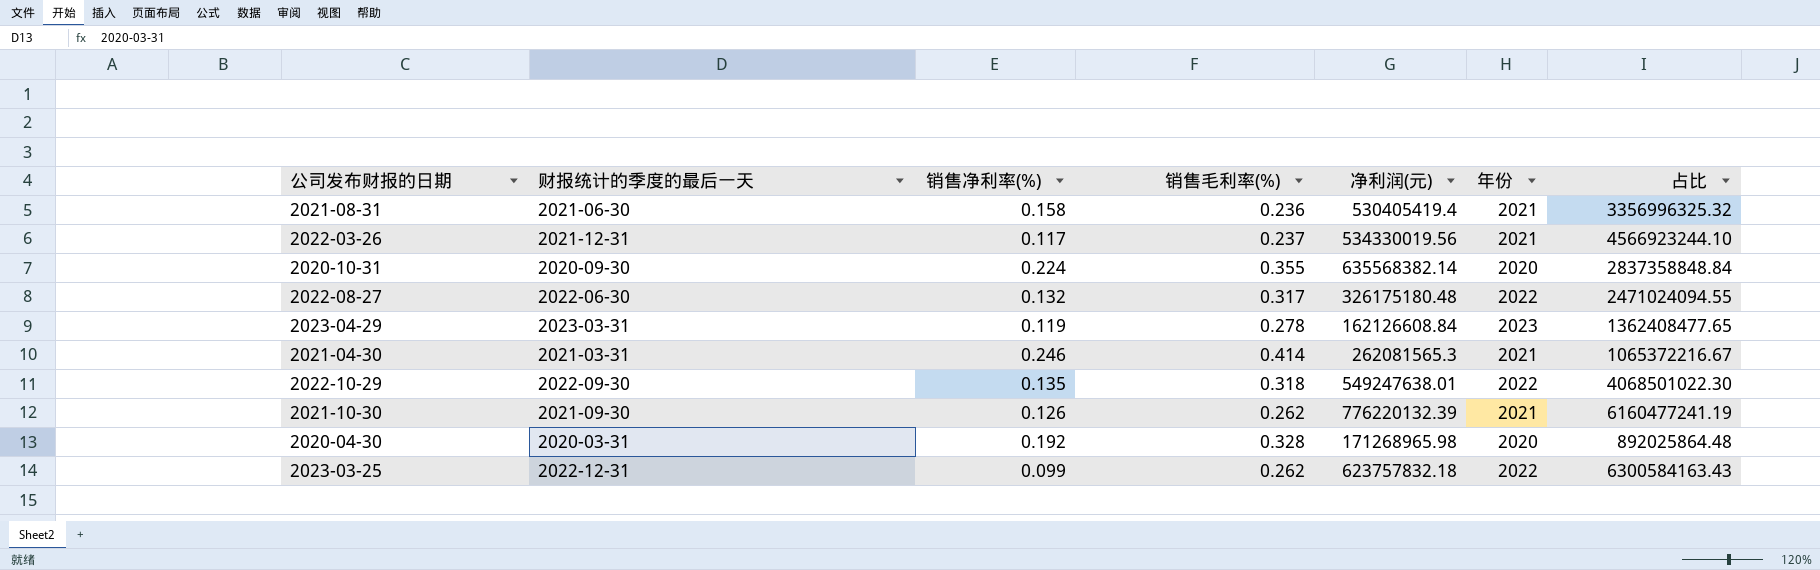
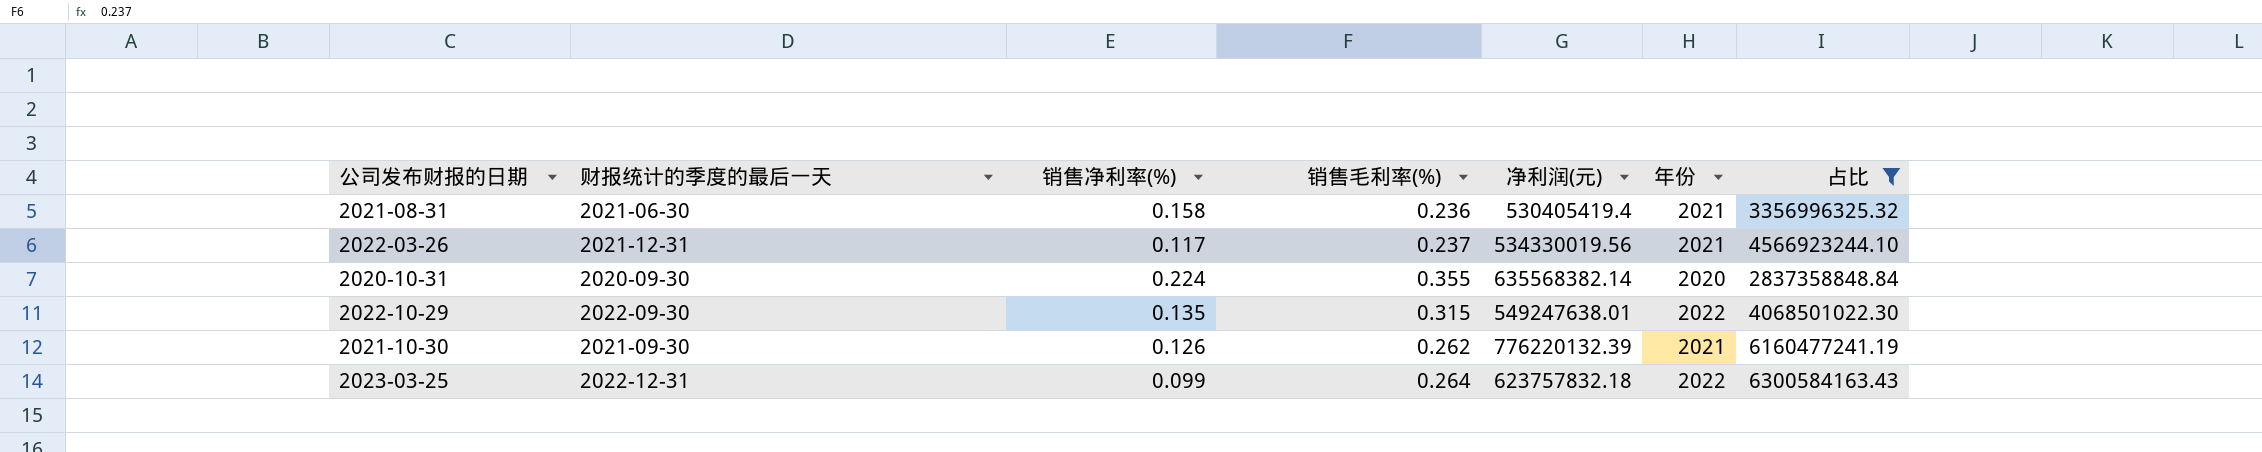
filter: none -> 占比 >= 2837358848.84
2022-10-29 | 销售毛利率(%): 0.318 -> 0.315
2023-03-25 | 销售毛利率(%): 0.262 -> 0.264

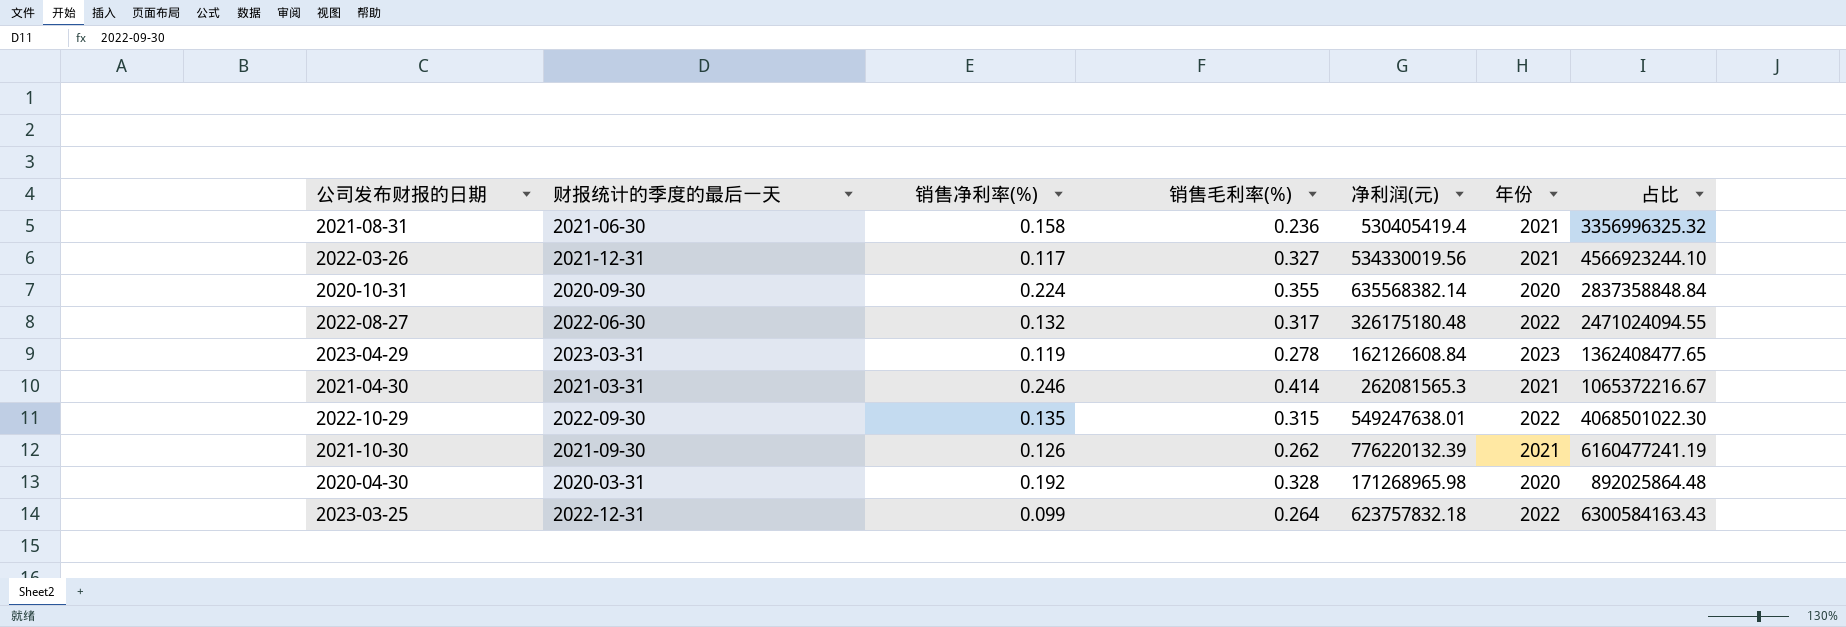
filter: 占比 >= 2837358848.84 -> none
2022-03-26 | 销售毛利率(%): 0.237 -> 0.327

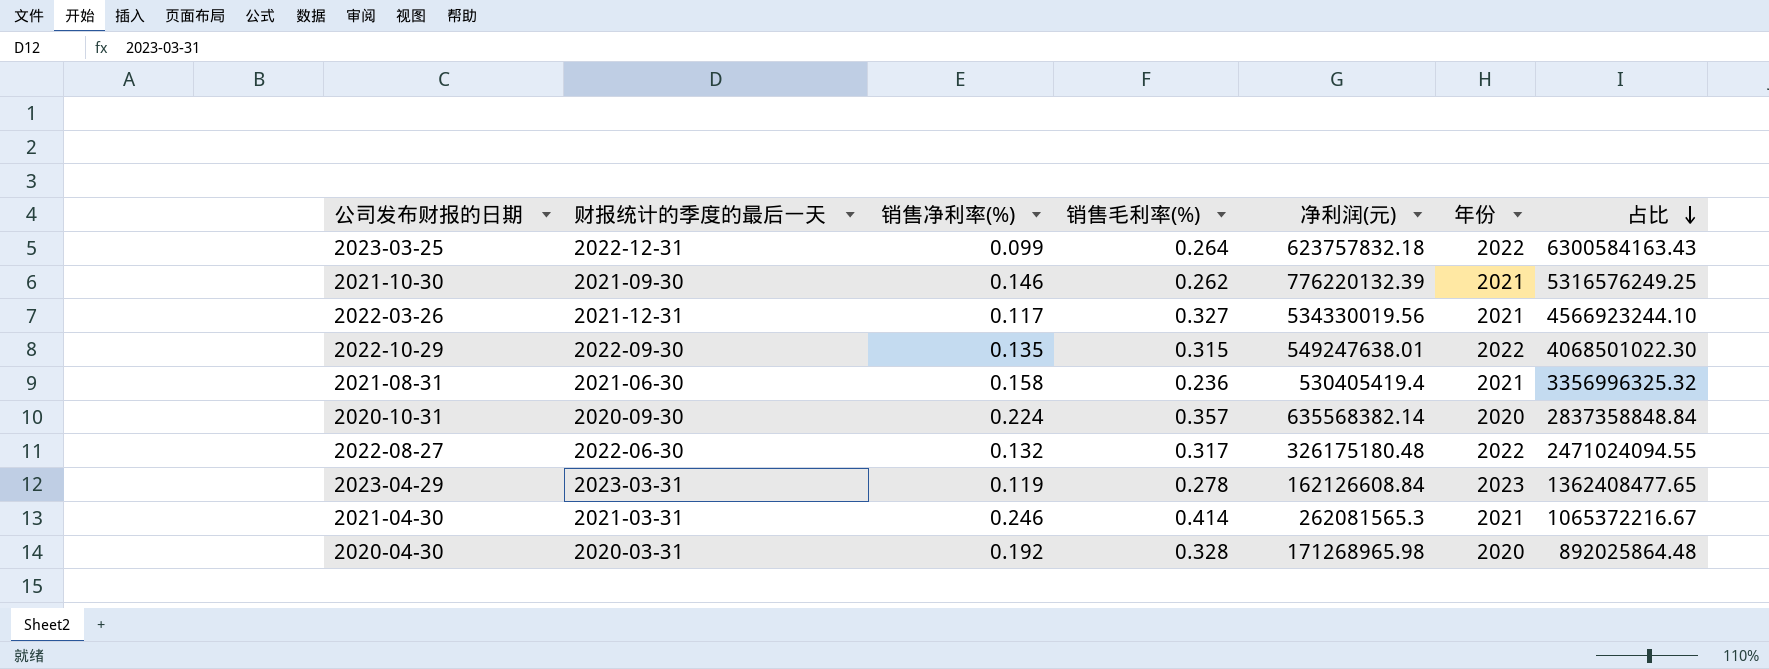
row order: none -> 占比 descending
2021-10-30 | 销售净利率(%): 0.126 -> 0.146
2021-10-30 | 占比: 6160477241.19 -> 5316576249.25
2020-10-31 | 销售毛利率(%): 0.355 -> 0.357

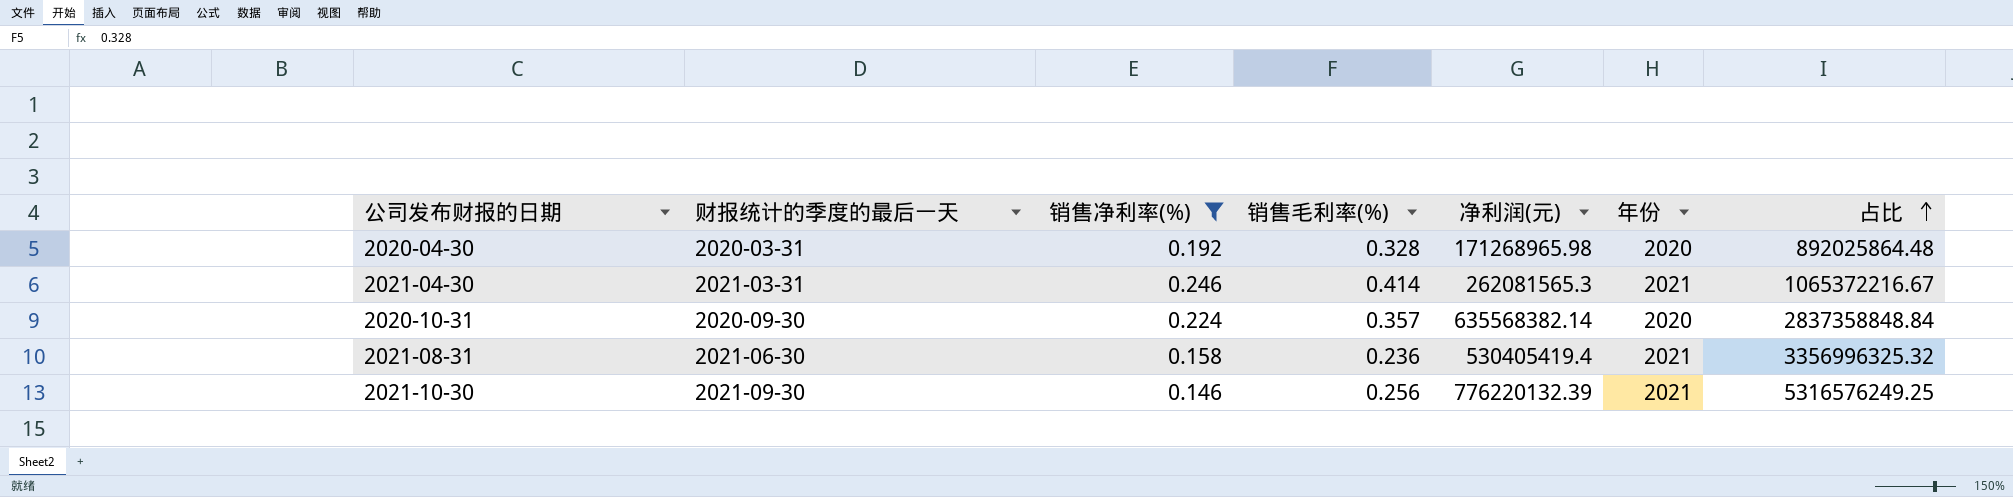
filter: none -> 销售净利率(%) >= 0.146
row order: 占比 descending -> 占比 ascending
2021-10-30 | 销售毛利率(%): 0.262 -> 0.256

